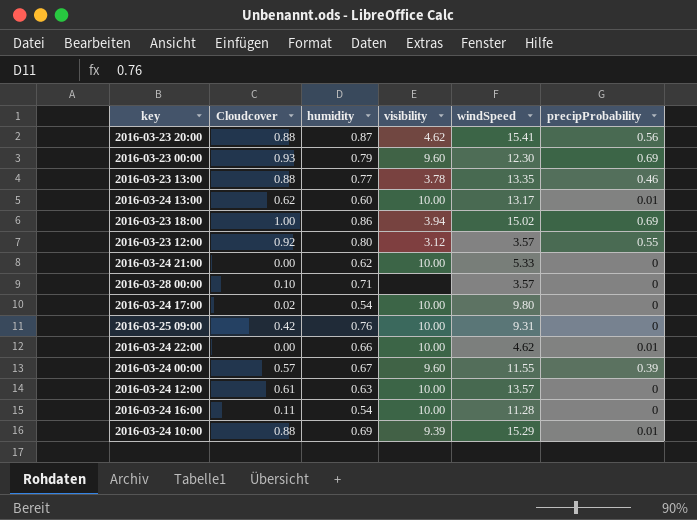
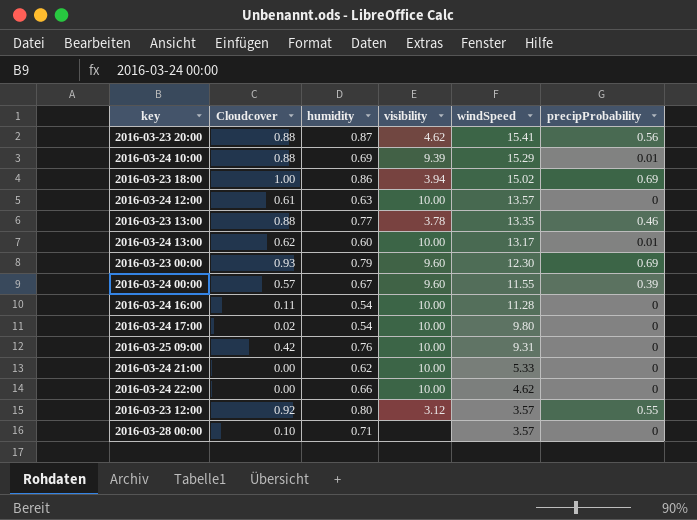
row order: none -> windSpeed descending
2016-03-24 22:00 | precipProbability: 0.01 -> 0

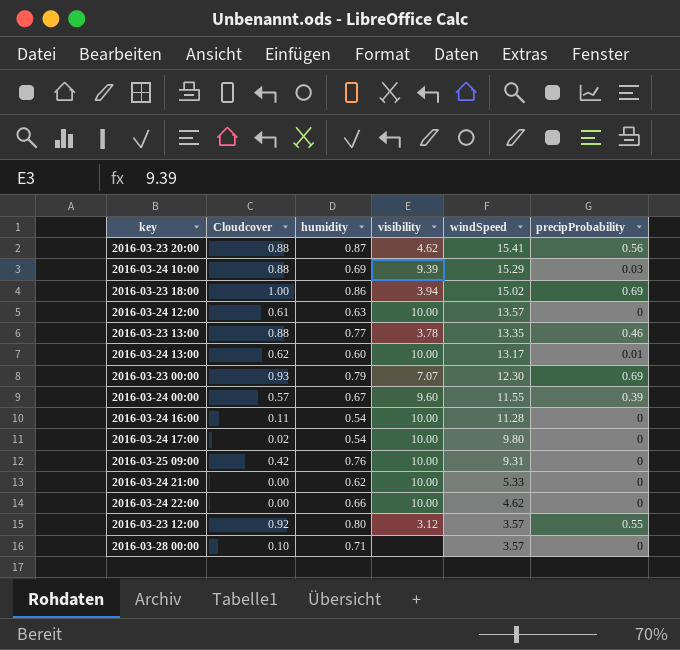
2016-03-24 10:00 | precipProbability: 0.01 -> 0.03
2016-03-23 00:00 | visibility: 9.60 -> 7.07

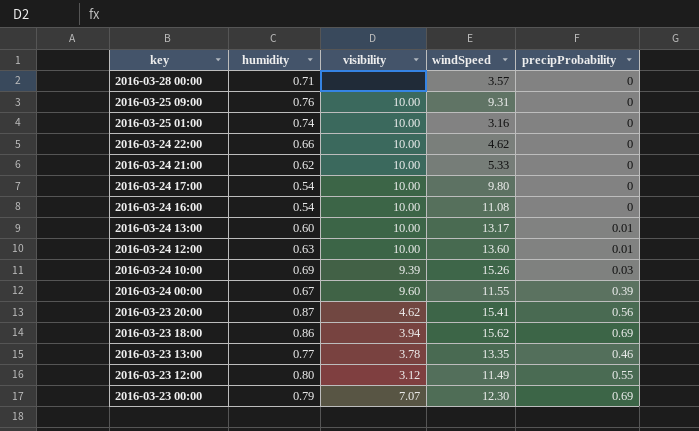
row order: windSpeed descending -> key descending
column Cloudcover | position: 2 -> none
row 2016-03-25 01:00: none -> 0.74 | 10.00 | 3.16 | 0
2016-03-24 16:00 | windSpeed: 11.28 -> 11.08
2016-03-24 12:00 | windSpeed: 13.57 -> 13.60
2016-03-24 12:00 | precipProbability: 0 -> 0.01
2016-03-24 10:00 | windSpeed: 15.29 -> 15.26
2016-03-23 18:00 | windSpeed: 15.02 -> 15.62
2016-03-23 12:00 | windSpeed: 3.57 -> 11.49

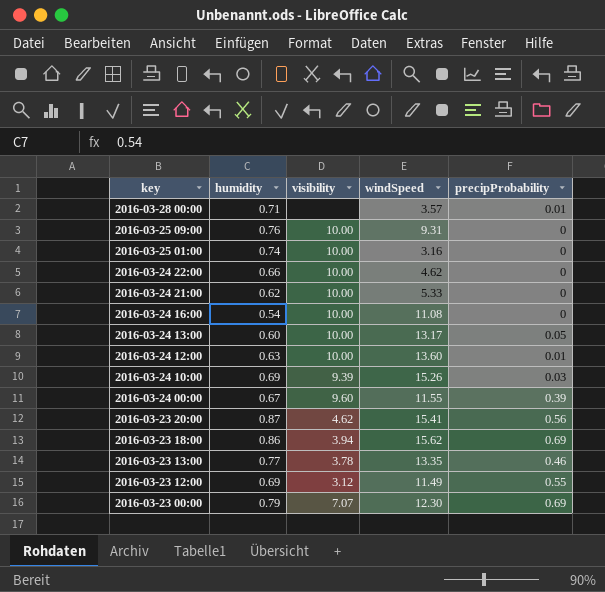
row 2016-03-24 17:00: 0.54 | 10.00 | 9.80 | 0 -> none
2016-03-28 00:00 | precipProbability: 0 -> 0.01
2016-03-24 13:00 | precipProbability: 0.01 -> 0.05
2016-03-23 12:00 | humidity: 0.80 -> 0.69

